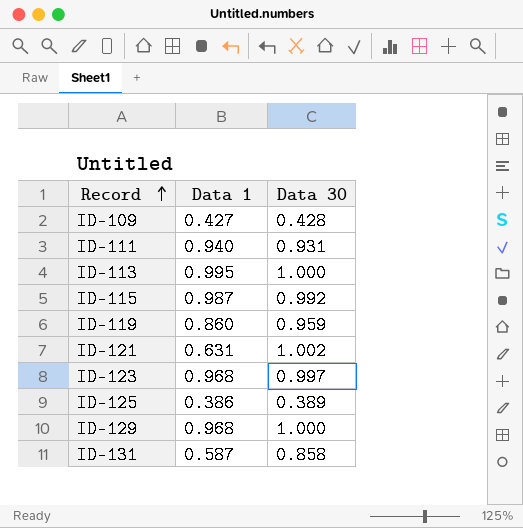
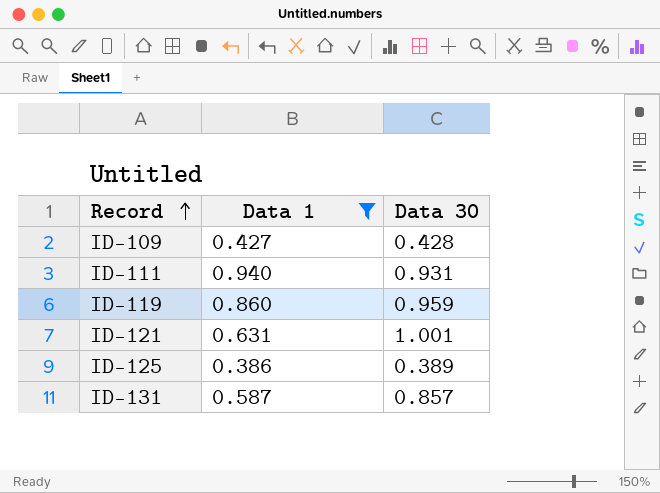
filter: none -> Data 1 <= 0.940
ID-121 | Data 30: 1.002 -> 1.001
ID-131 | Data 30: 0.858 -> 0.857

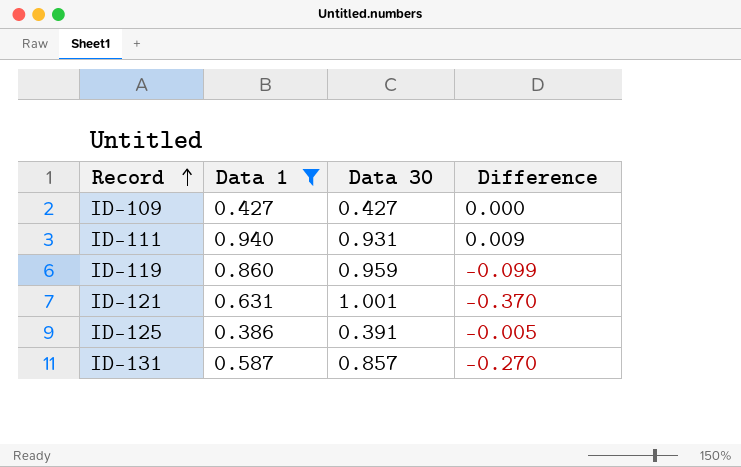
column Difference | formula: none -> [Data 1] - [Data 30]
ID-109 | Data 30: 0.428 -> 0.427
ID-125 | Data 30: 0.389 -> 0.391

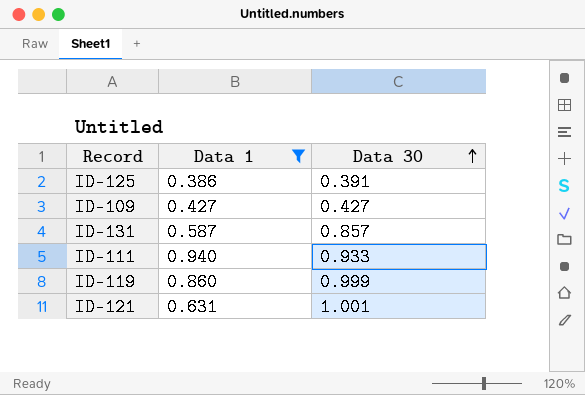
row order: Record ascending -> Data 30 ascending
column Difference | formula: [Data 1] - [Data 30] -> none
ID-111 | Data 30: 0.931 -> 0.933
ID-119 | Data 30: 0.959 -> 0.999

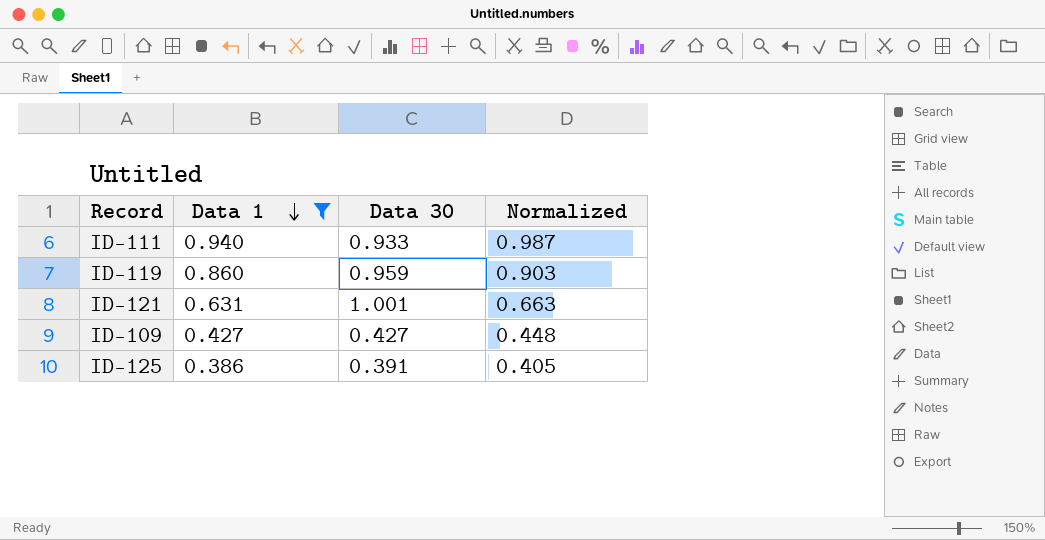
row order: Data 30 ascending -> Data 1 descending
column Normalized | formula: none -> [Data 1] * 1.05
row ID-131: 0.587 | 0.857 -> none
ID-119 | Data 30: 0.999 -> 0.959

